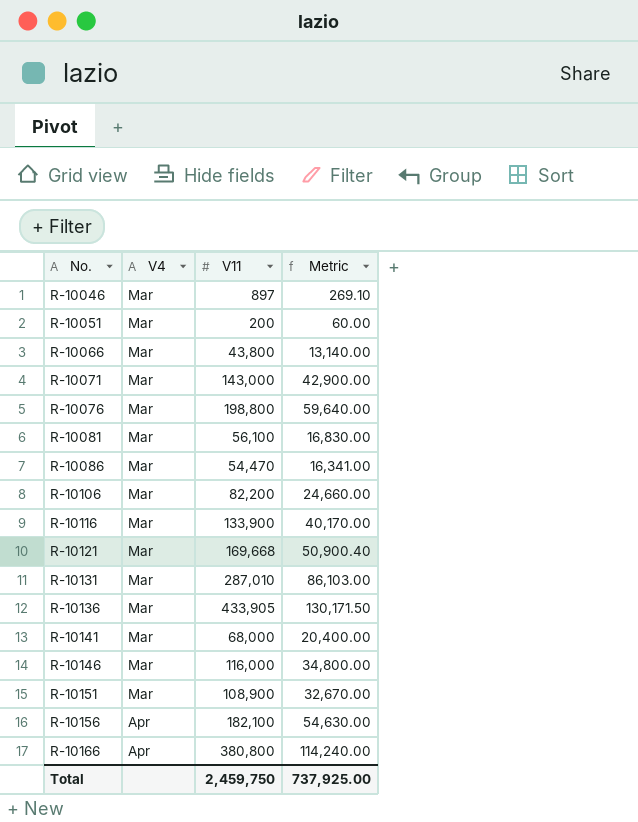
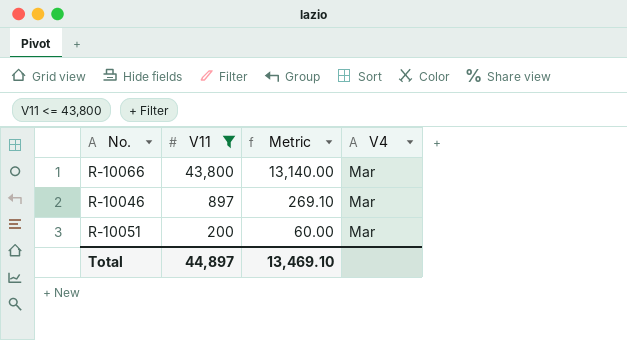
filter: none -> V11 <= 43,800
row order: No. ascending -> V11 descending
column V4 | position: 2 -> 4
Total | V11: 2,459,750 -> 44,897
Total | Metric: 737,925.00 -> 13,469.10

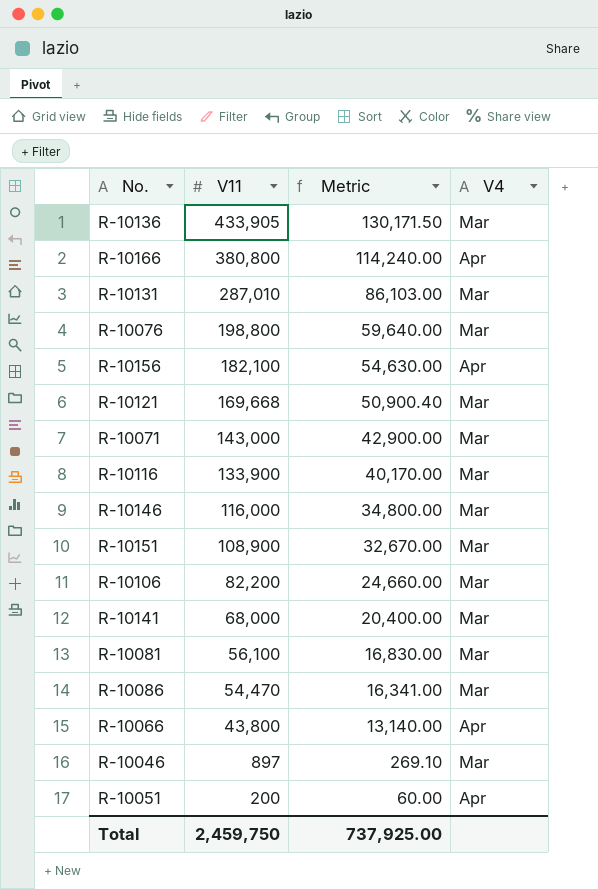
filter: V11 <= 43,800 -> none
R-10066 | V4: Mar -> Apr
R-10051 | V4: Mar -> Apr
Total | V11: 44,897 -> 2,459,750
Total | Metric: 13,469.10 -> 737,925.00

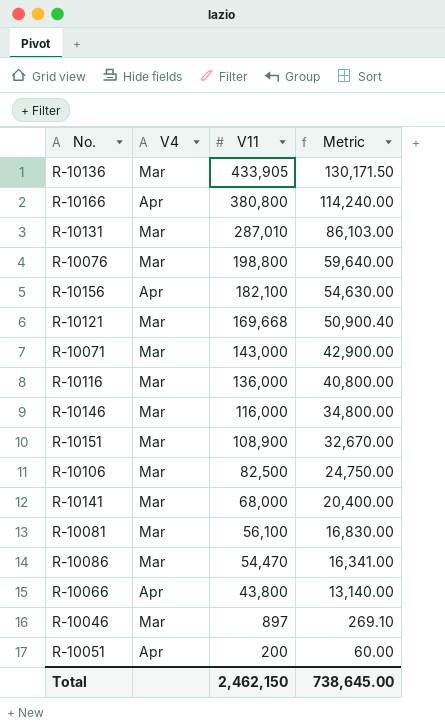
column V4 | position: 4 -> 2
R-10116 | V11: 133,900 -> 136,000
R-10116 | Metric: 40,170.00 -> 40,800.00
R-10106 | V11: 82,200 -> 82,500
R-10106 | Metric: 24,660.00 -> 24,750.00
Total | V11: 2,459,750 -> 2,462,150
Total | Metric: 737,925.00 -> 738,645.00

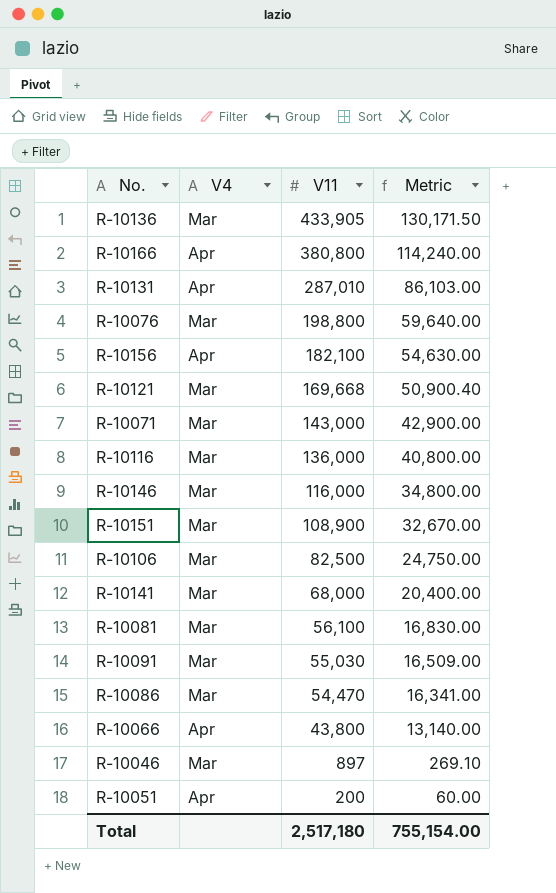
R-10131 | V4: Mar -> Apr
row R-10091: none -> Mar | 55,030 | 16,509.00
Total | V11: 2,462,150 -> 2,517,180
Total | Metric: 738,645.00 -> 755,154.00

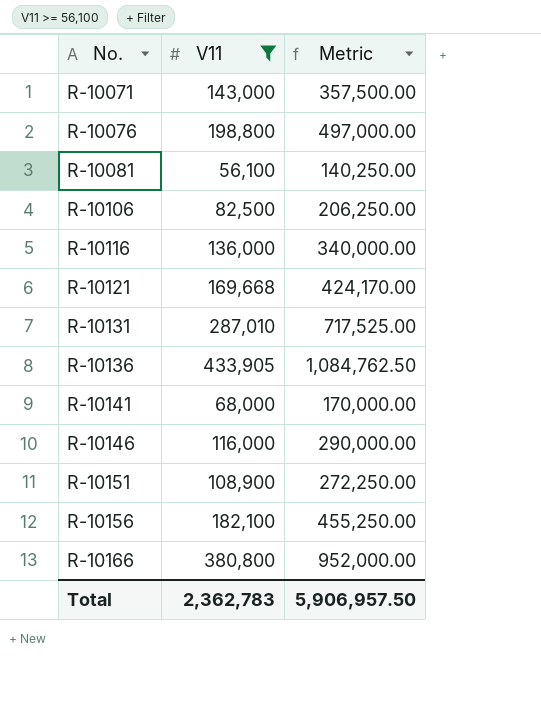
filter: none -> V11 >= 56,100
row order: V11 descending -> No. ascending
column V4 | position: 2 -> none
column Metric | formula: [V11] * 0.3 -> [V11] * 2.5
Total | V11: 2,517,180 -> 2,362,783
Total | Metric: 755,154.00 -> 5,906,957.50

